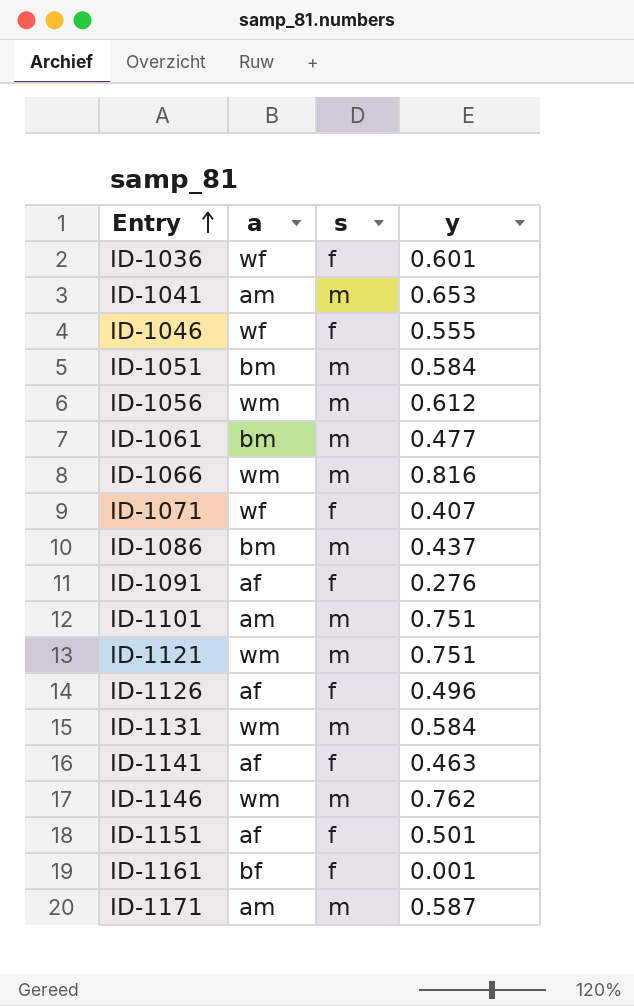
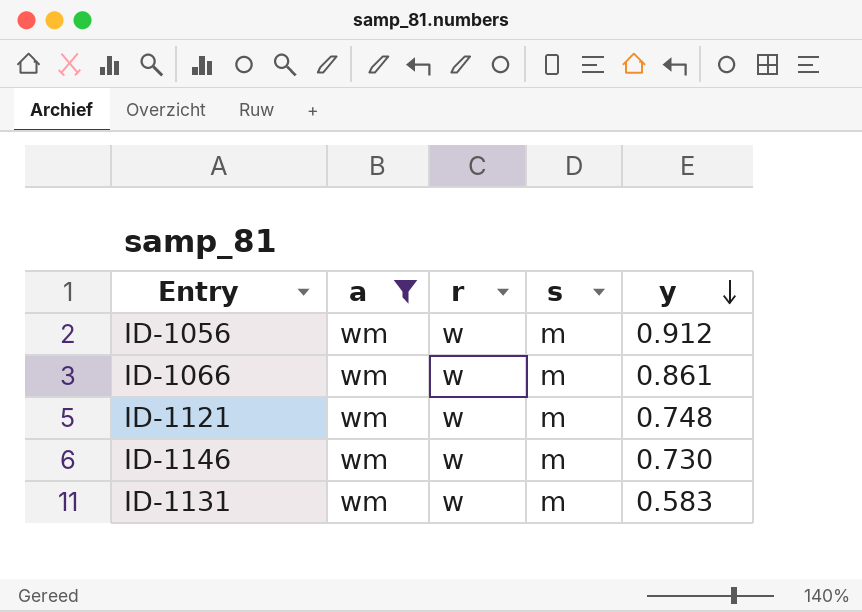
filter: none -> a = wm
row order: Entry ascending -> y descending
column r | position: none -> 3
ID-1056 | y: 0.612 -> 0.912
ID-1066 | y: 0.816 -> 0.861
ID-1121 | y: 0.751 -> 0.748
ID-1146 | y: 0.762 -> 0.730
ID-1131 | y: 0.584 -> 0.583

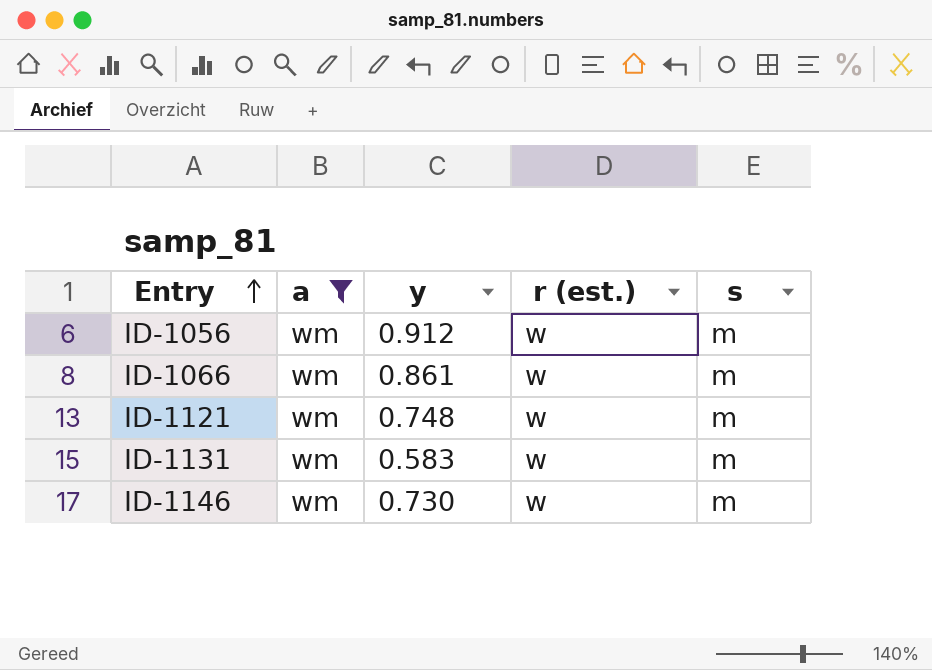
row order: y descending -> Entry ascending
column y | position: 5 -> 3
column name: r -> r (est.)

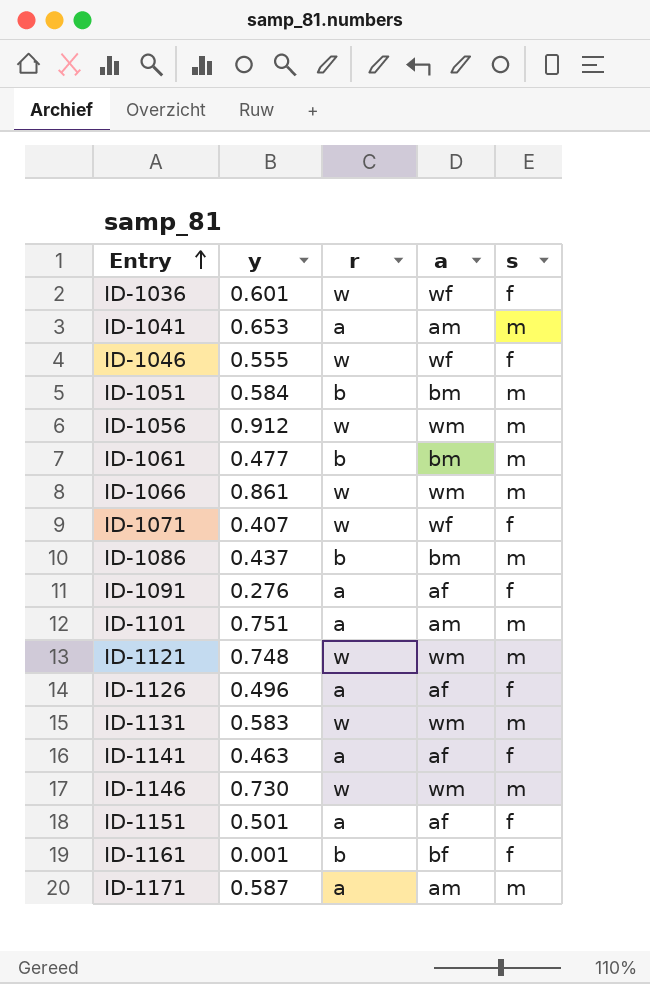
filter: a = wm -> none
column name: r (est.) -> r
column a | position: 2 -> 4

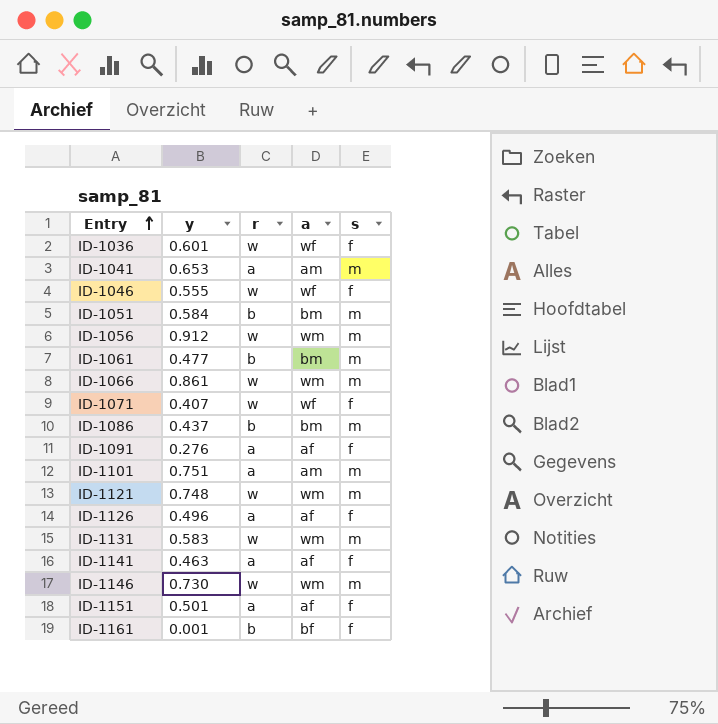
row ID-1171: 0.587 | a | am | m -> none

